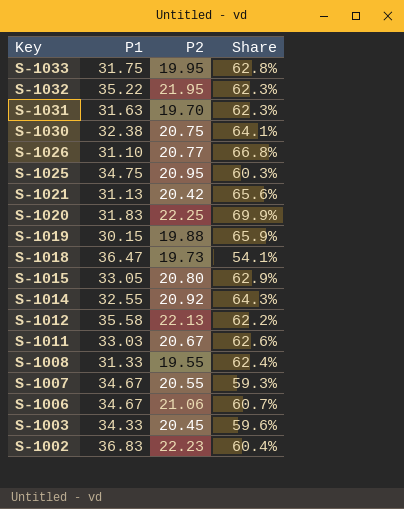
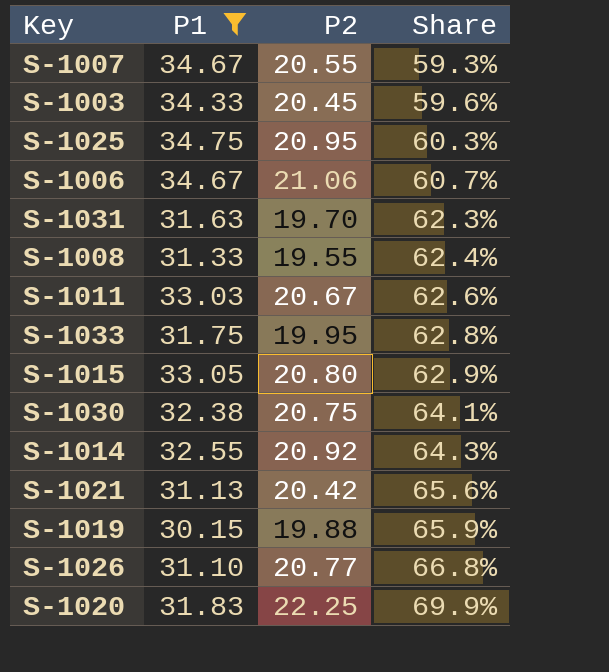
filter: none -> P1 <= 34.75
row order: Key descending -> Share ascending

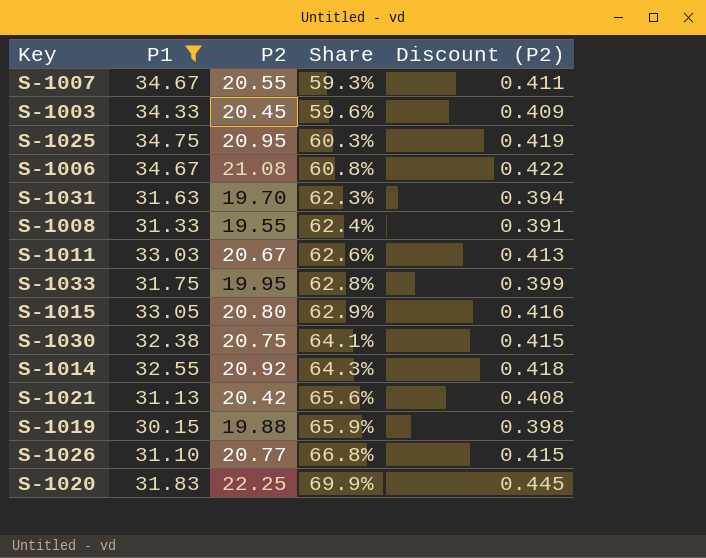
column Discount (P2) | formula: none -> [P2] * 0.02
S-1006 | P2: 21.06 -> 21.08
S-1006 | Share: 60.7% -> 60.8%

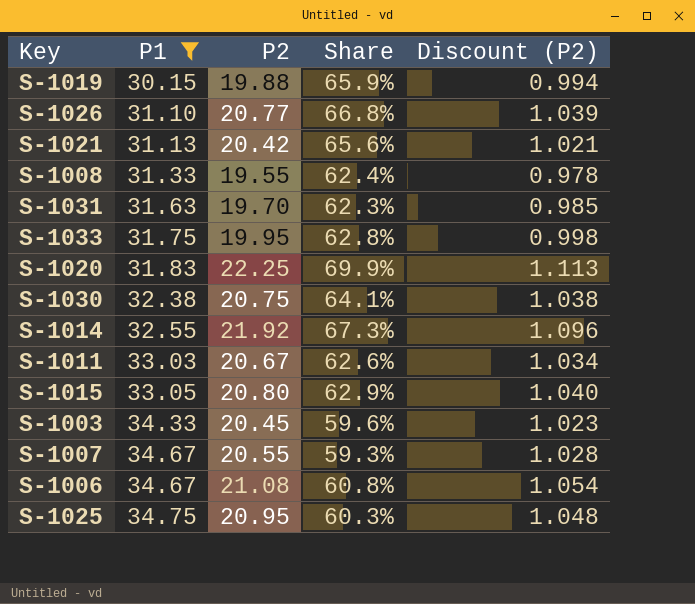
row order: Share ascending -> P1 ascending
column Discount (P2) | formula: [P2] * 0.02 -> [P2] * 0.05
S-1014 | P2: 20.92 -> 21.92
S-1014 | Share: 64.3% -> 67.3%

